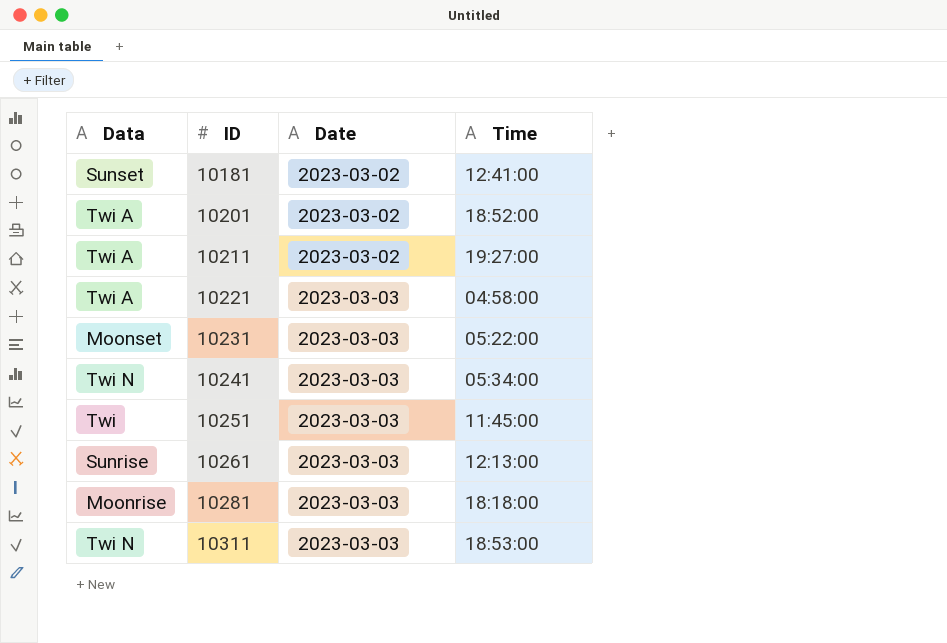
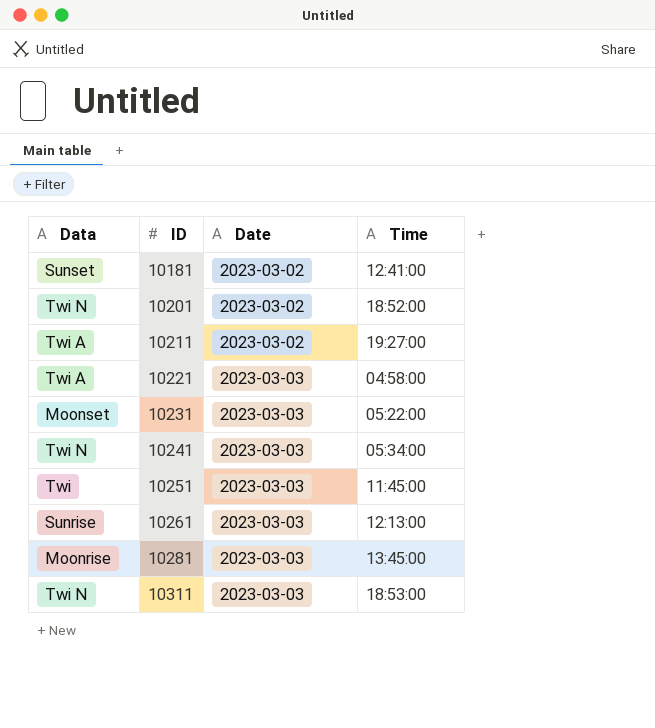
10201 | Data: Twi A -> Twi N
10281 | Time: 18:18:00 -> 13:45:00

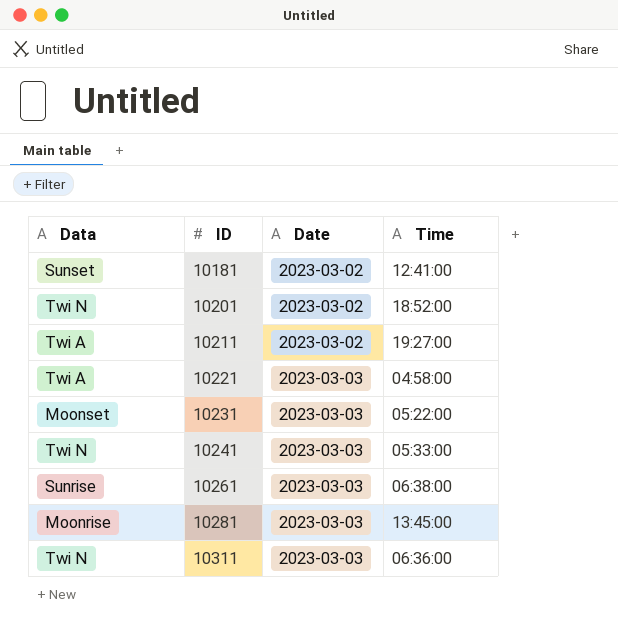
row 10251: Twi | 2023-03-03 | 11:45:00 -> none
10241 | Time: 05:34:00 -> 05:33:00
10261 | Time: 12:13:00 -> 06:38:00
10311 | Time: 18:53:00 -> 06:36:00

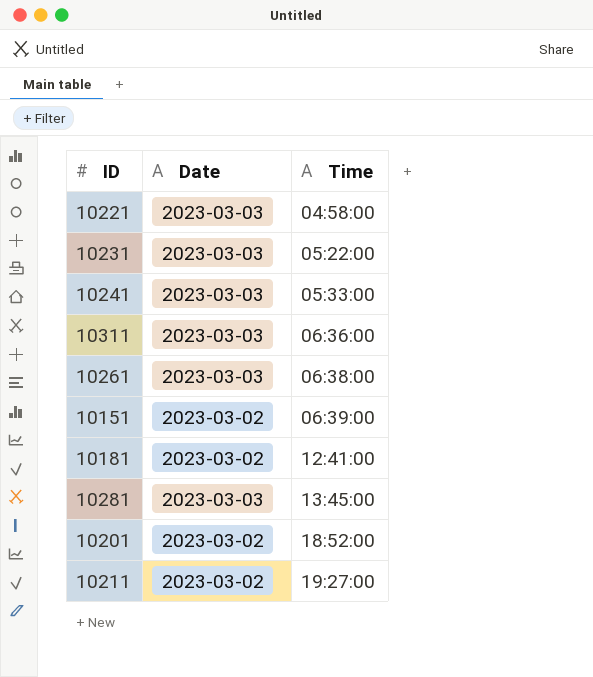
row order: ID ascending -> Time ascending
column Data | position: 1 -> none
row 10151: none -> 2023-03-02 | 06:39:00

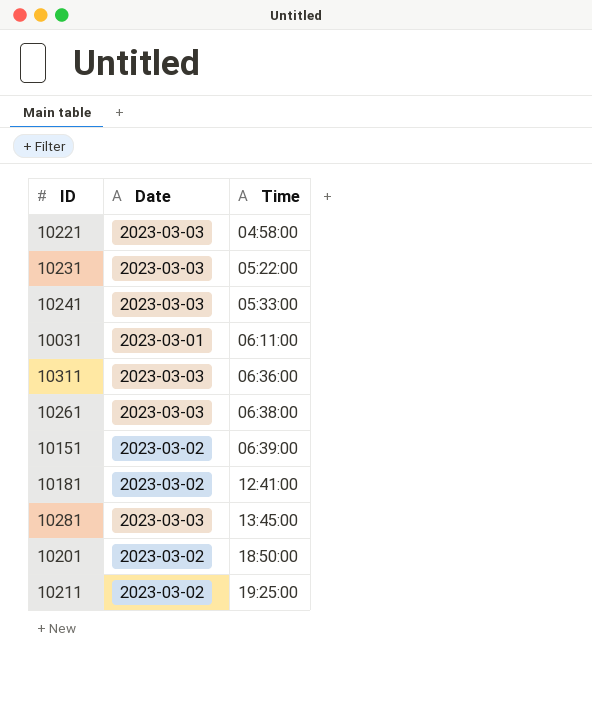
row 10031: none -> 2023-03-01 | 06:11:00
10201 | Time: 18:52:00 -> 18:50:00
10211 | Time: 19:27:00 -> 19:25:00

